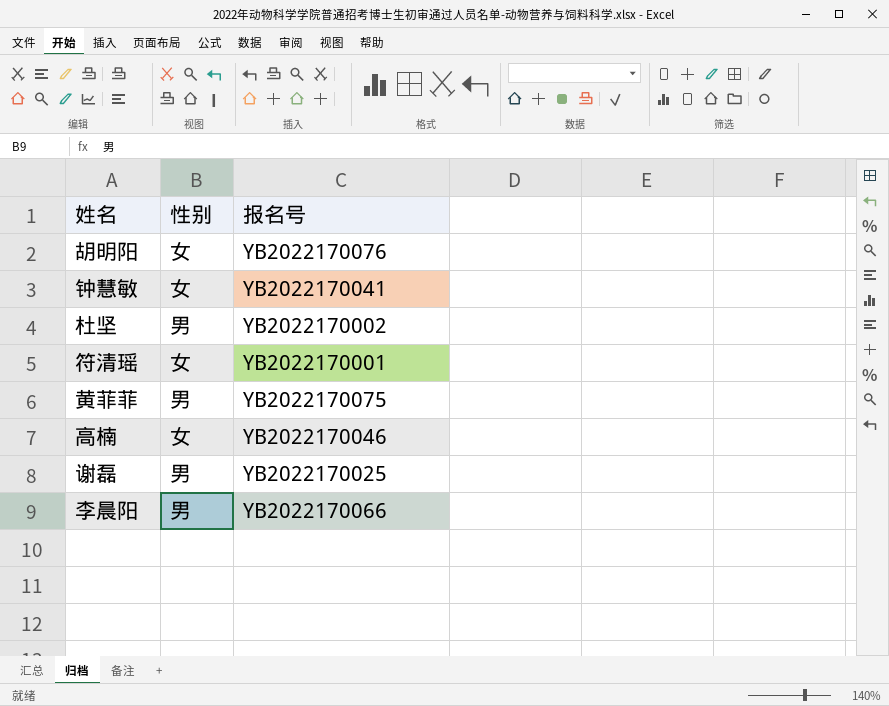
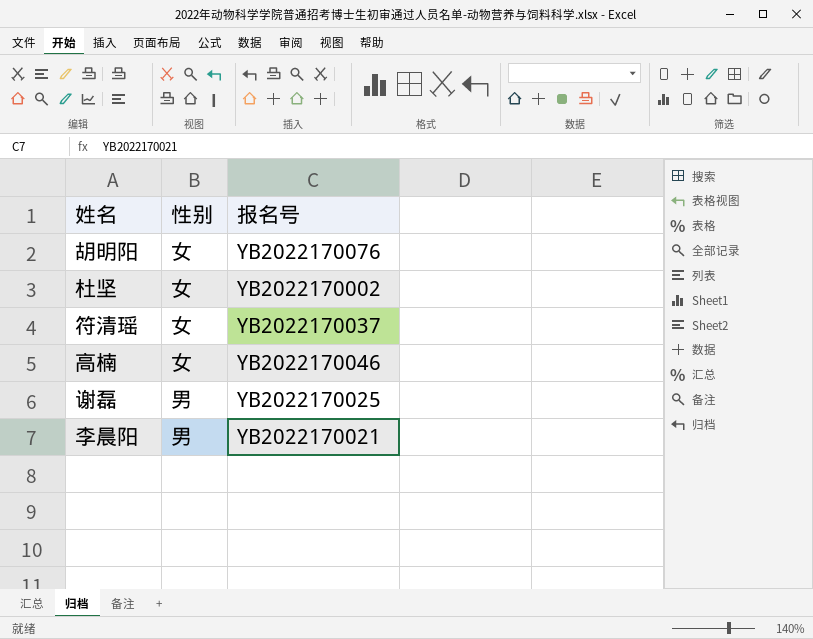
row 钟慧敏: 女 | YB2022170041 -> none
row 黄菲菲: 男 | YB2022170075 -> none
杜坚 | 性别: 男 -> 女
符清瑶 | 报名号: YB2022170001 -> YB2022170037
李晨阳 | 报名号: YB2022170066 -> YB2022170021

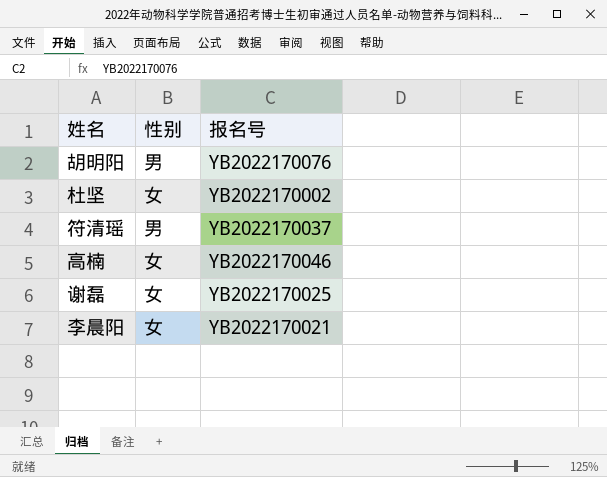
胡明阳 | 性别: 女 -> 男
符清瑶 | 性别: 女 -> 男
谢磊 | 性别: 男 -> 女
李晨阳 | 性别: 男 -> 女

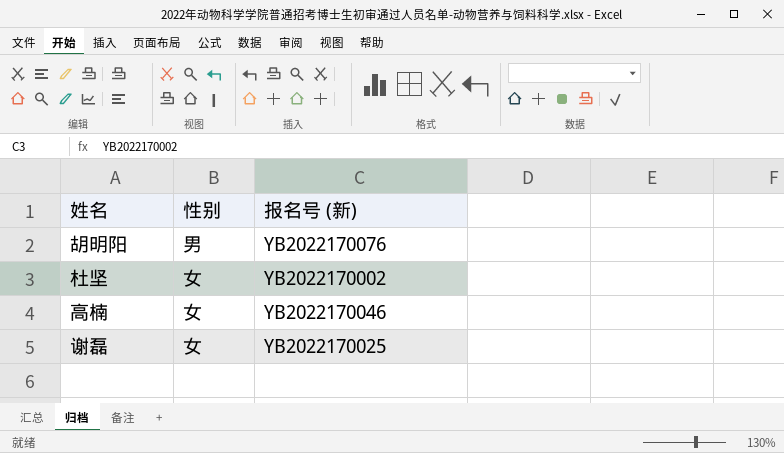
column name: 报名号 -> 报名号 (新)
row 符清瑶: 男 | YB2022170037 -> none
row 李晨阳: 女 | YB2022170021 -> none

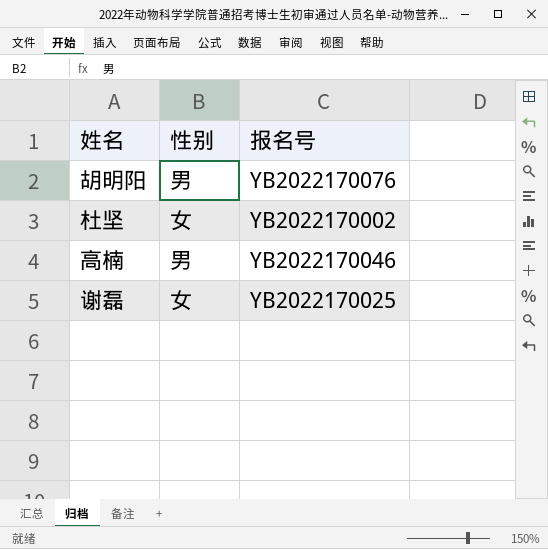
column name: 报名号 (新) -> 报名号
高楠 | 性别: 女 -> 男

